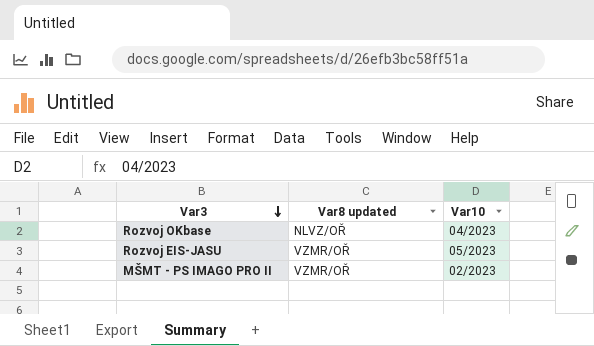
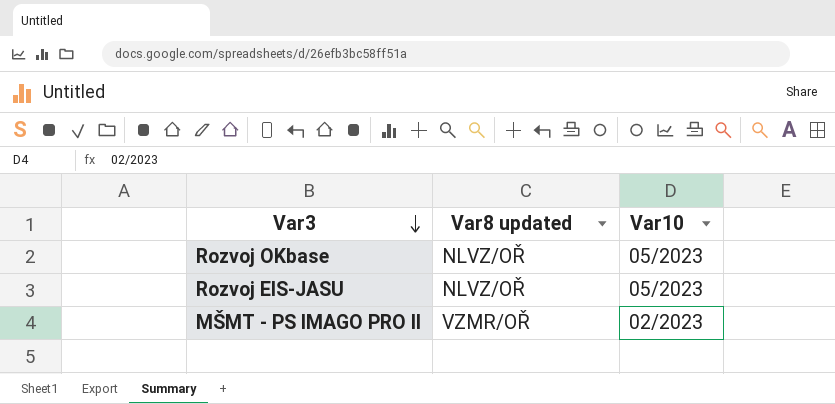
Rozvoj OKbase | Var10: 04/2023 -> 05/2023
Rozvoj EIS-JASU | Var8 updated: VZMR/OŘ -> NLVZ/OŘ

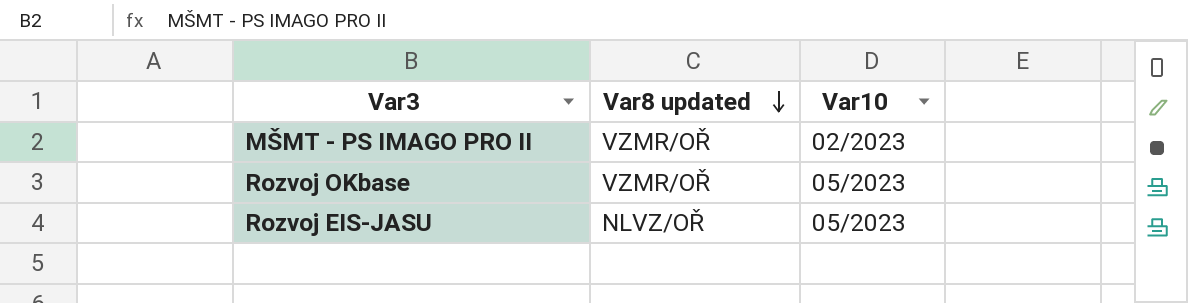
row order: Var3 descending -> Var8 updated descending
Rozvoj OKbase | Var8 updated: NLVZ/OŘ -> VZMR/OŘ

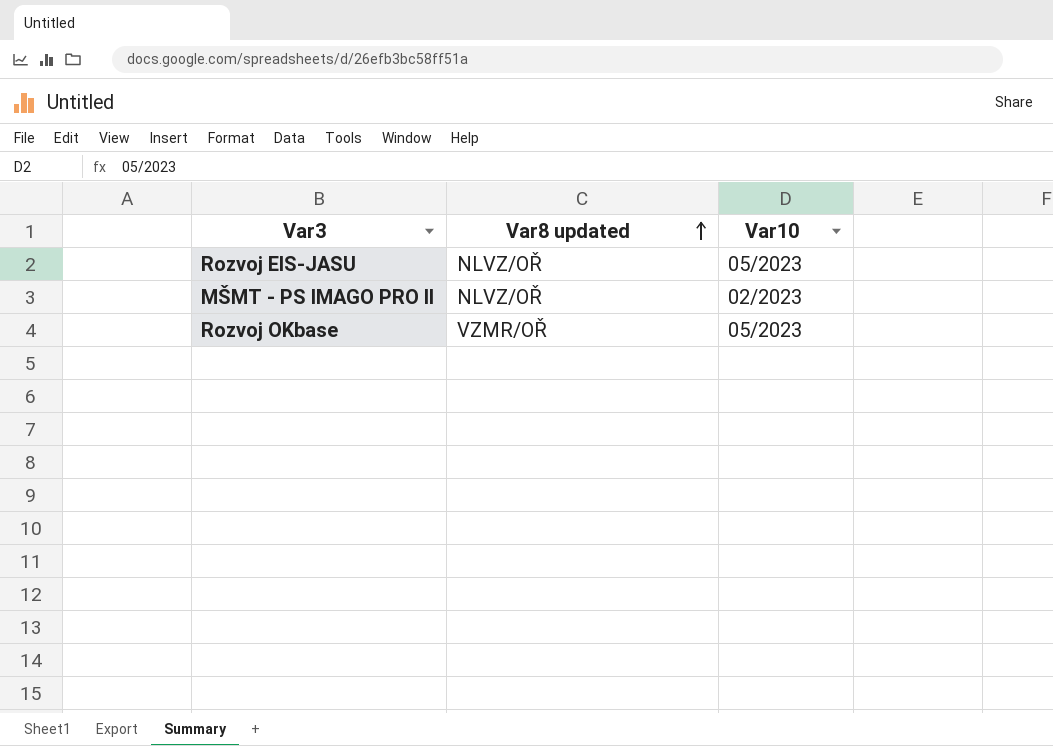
row order: Var8 updated descending -> Var8 updated ascending
MŠMT - PS IMAGO PRO II | Var8 updated: VZMR/OŘ -> NLVZ/OŘ

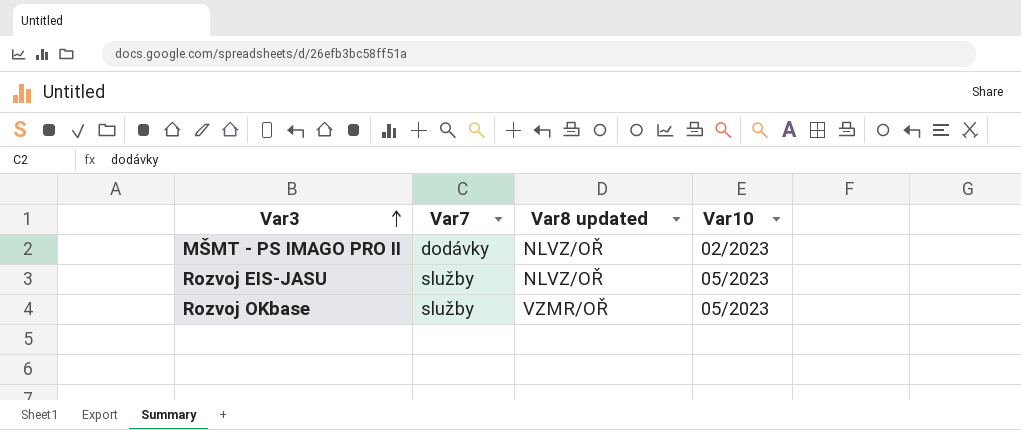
row order: Var8 updated ascending -> Var3 ascending
column Var7 | position: none -> 2

